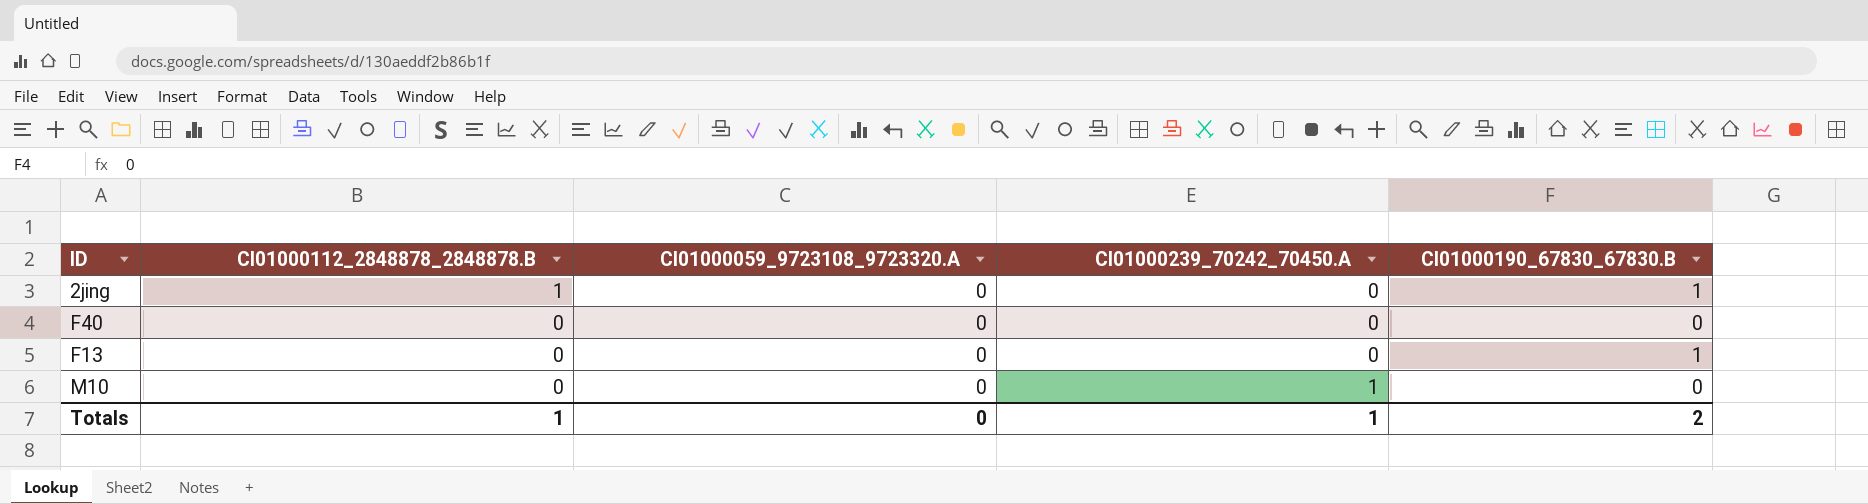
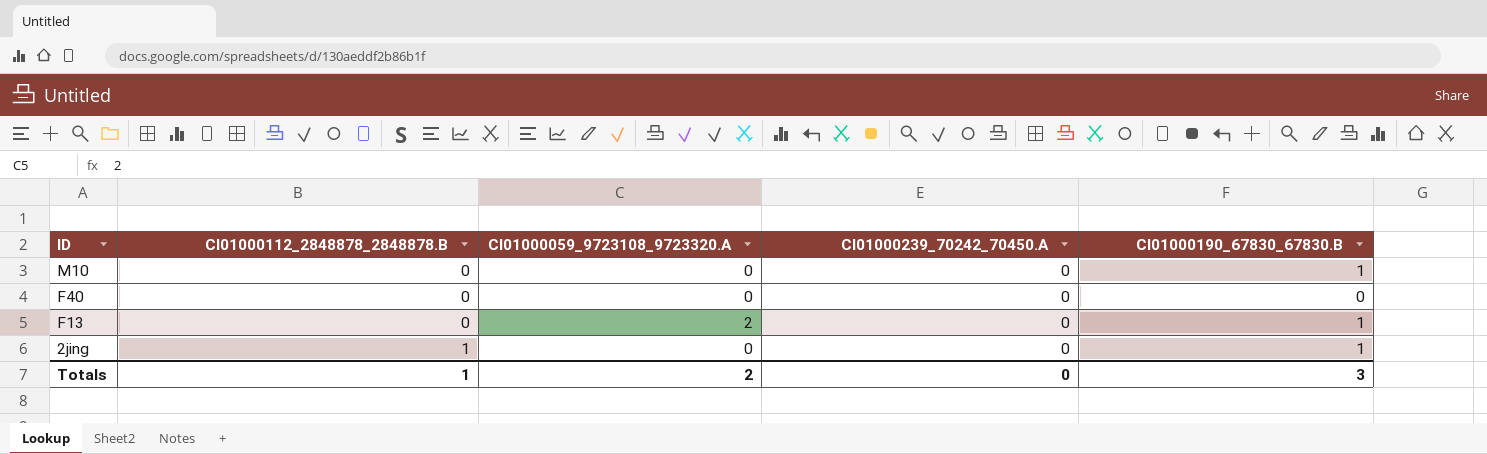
row order: CI01000112_2848878_2848878.B descending -> ID descending
M10 | CI01000239_70242_70450.A: 1 -> 0
M10 | CI01000190_67830_67830.B: 0 -> 1
F13 | CI01000059_9723108_9723320.A: 0 -> 2
Totals | CI01000059_9723108_9723320.A: 0 -> 2
Totals | CI01000239_70242_70450.A: 1 -> 0
Totals | CI01000190_67830_67830.B: 2 -> 3

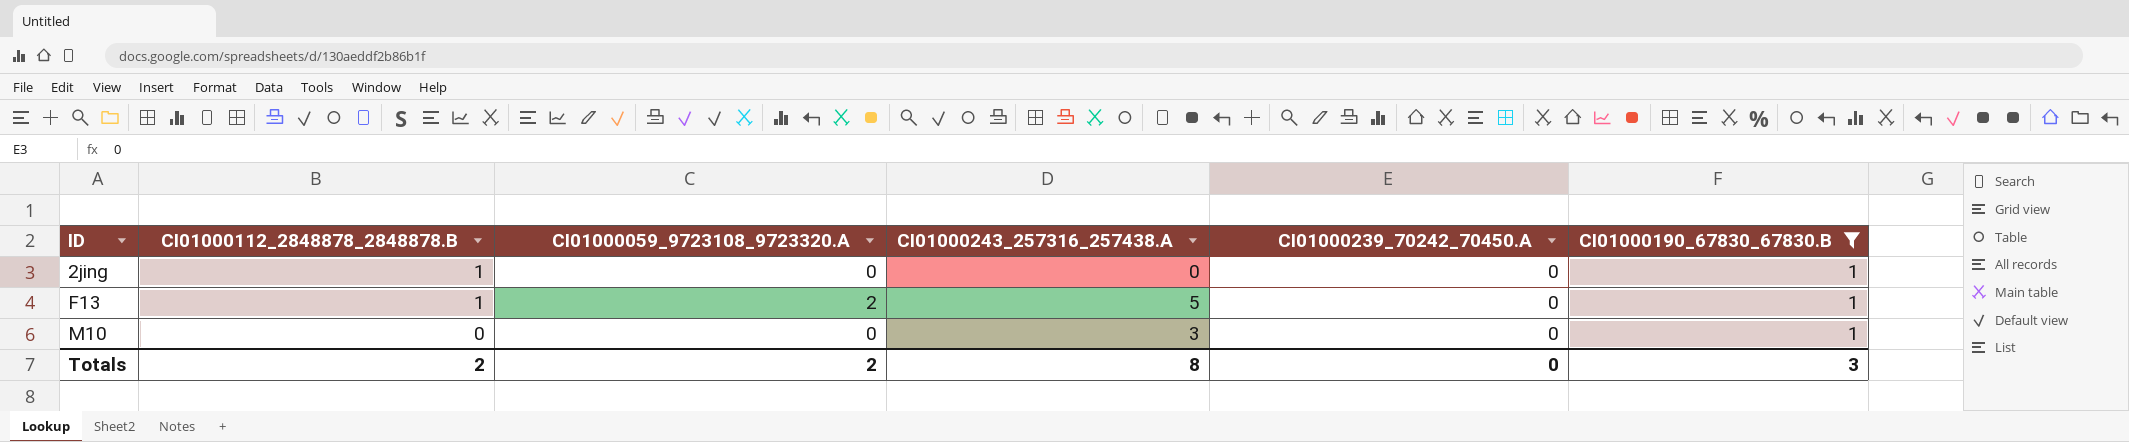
filter: none -> CI01000190_67830_67830.B = 1
row order: ID descending -> ID ascending
column CI01000243_257316_257438.A | position: none -> 4
F13 | CI01000112_2848878_2848878.B: 0 -> 1
Totals | CI01000112_2848878_2848878.B: 1 -> 2

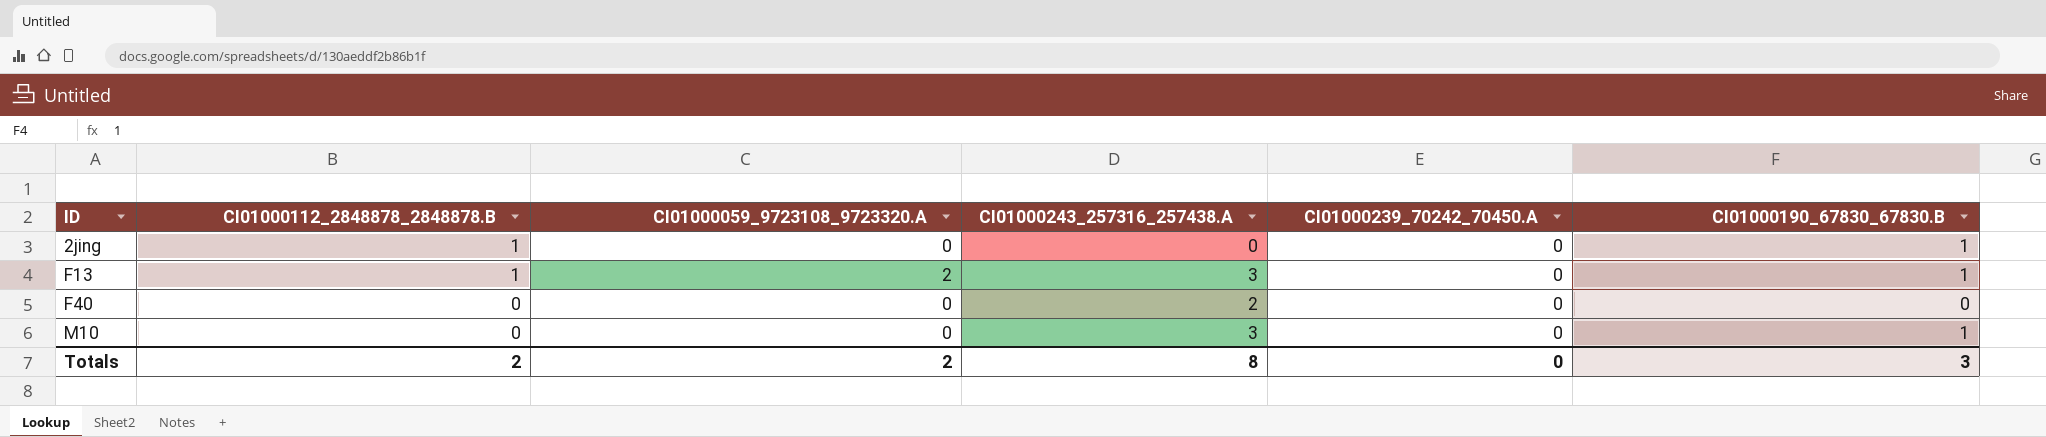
filter: CI01000190_67830_67830.B = 1 -> none
F13 | CI01000243_257316_257438.A: 5 -> 3

